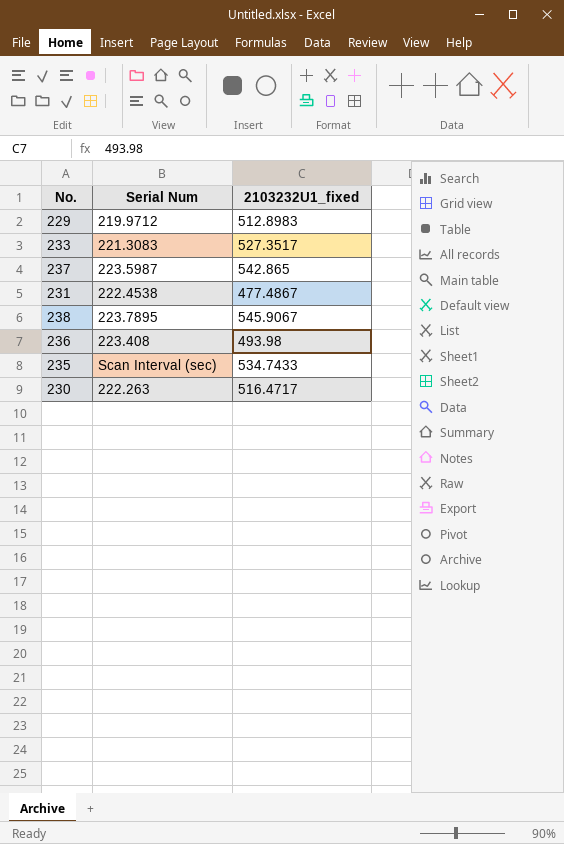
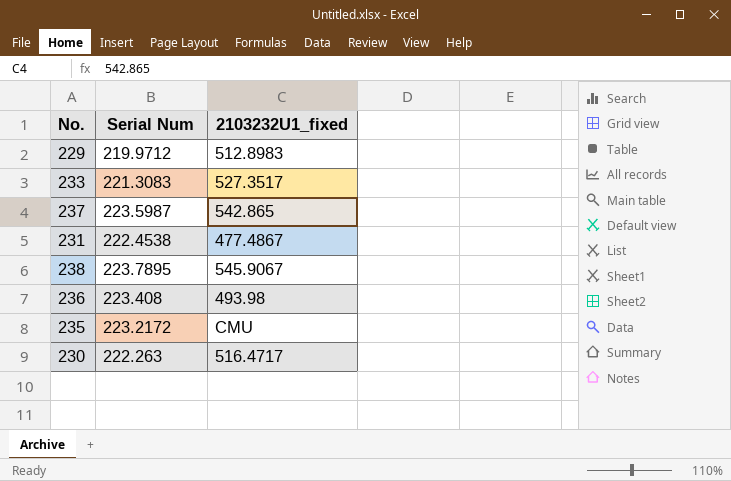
235 | Serial Num: Scan Interval (sec) -> 223.2172
235 | 2103232U1_fixed: 534.7433 -> CMU

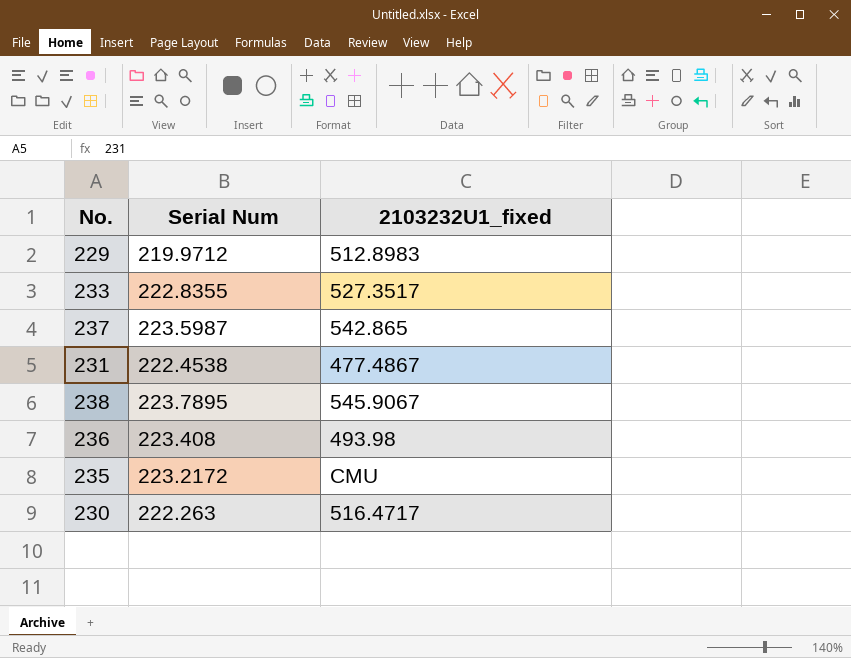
233 | Serial Num: 221.3083 -> 222.8355

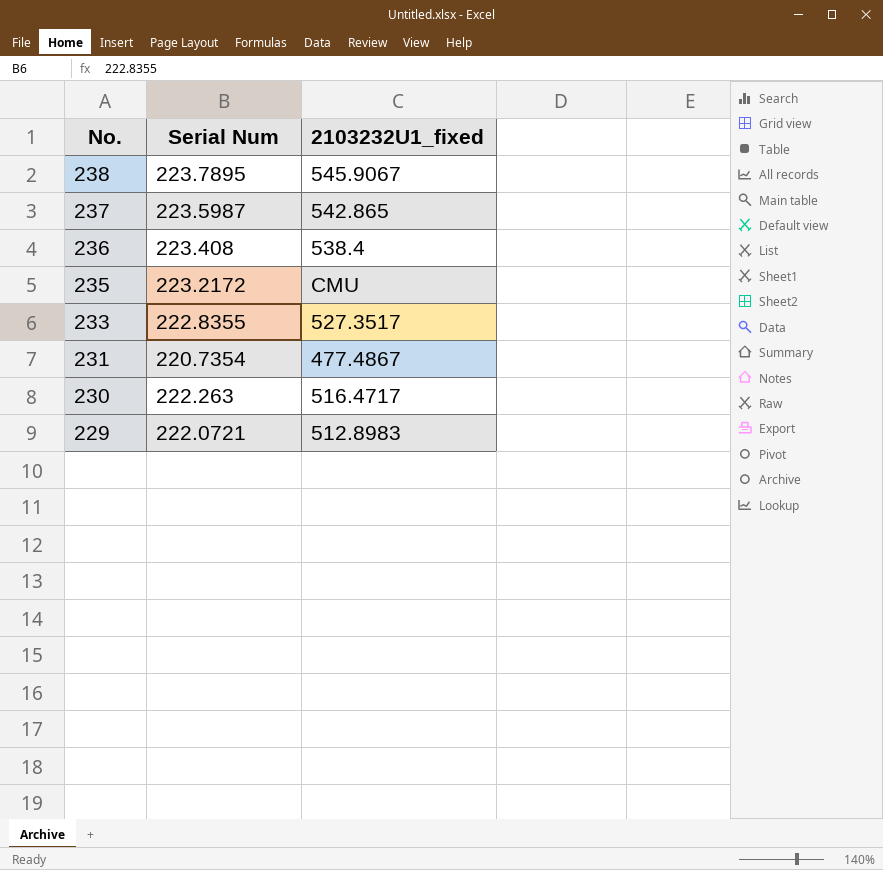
row order: none -> No. descending
236 | 2103232U1_fixed: 493.98 -> 538.4
231 | Serial Num: 222.4538 -> 220.7354
229 | Serial Num: 219.9712 -> 222.0721

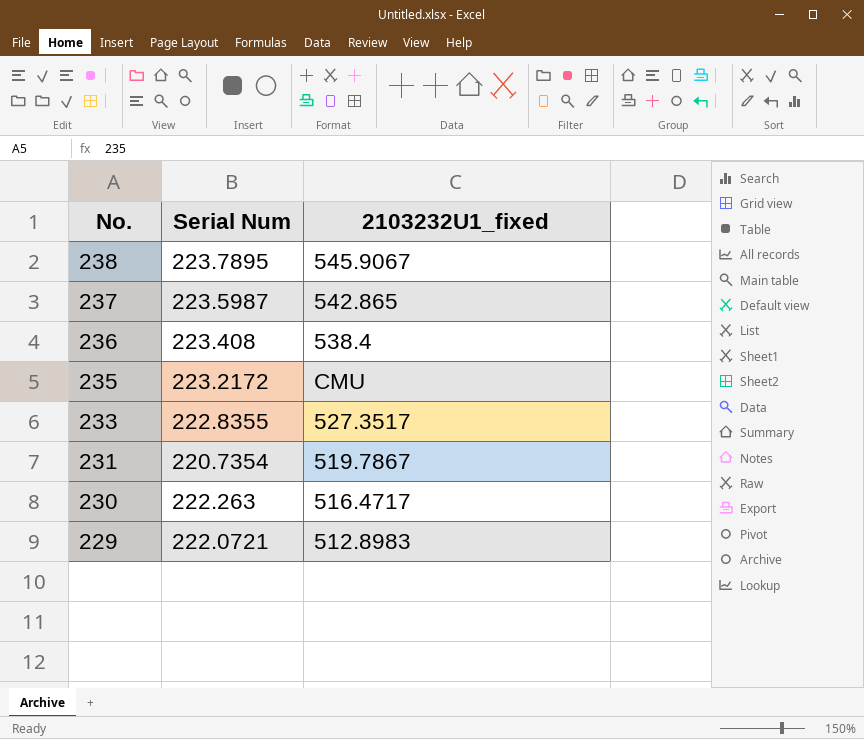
231 | 2103232U1_fixed: 477.4867 -> 519.7867

